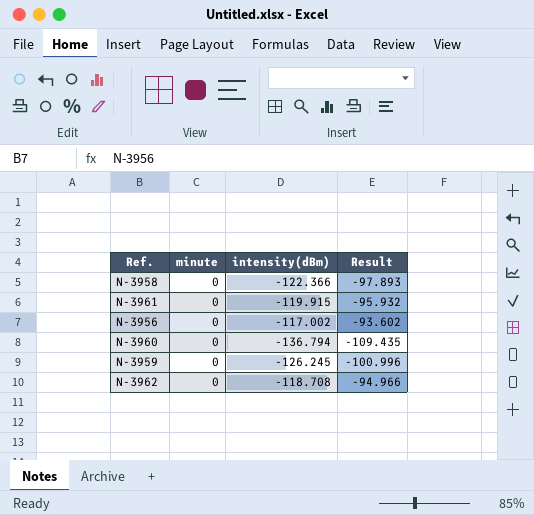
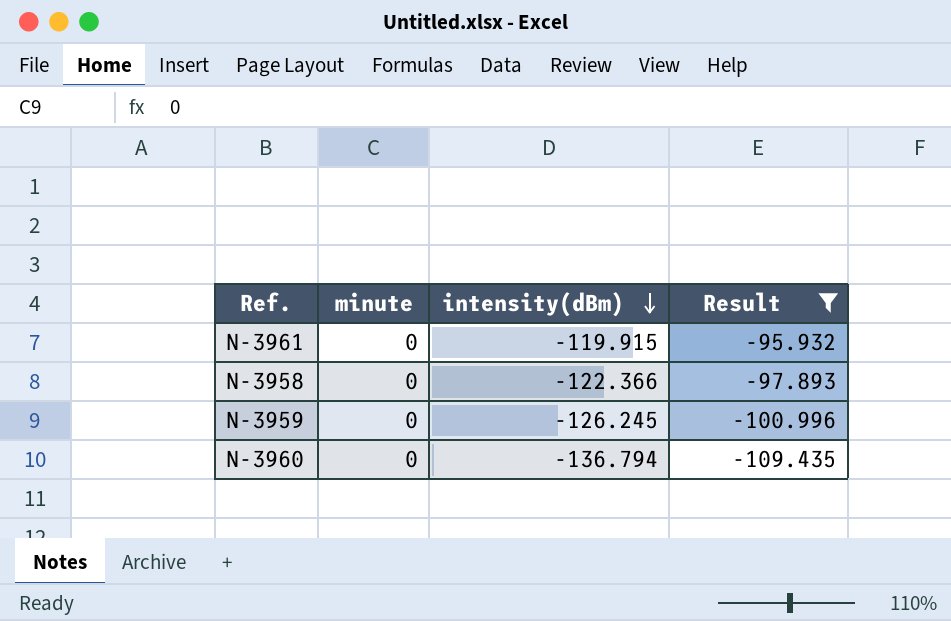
filter: none -> Result <= -95.932
row order: none -> intensity(dBm) descending

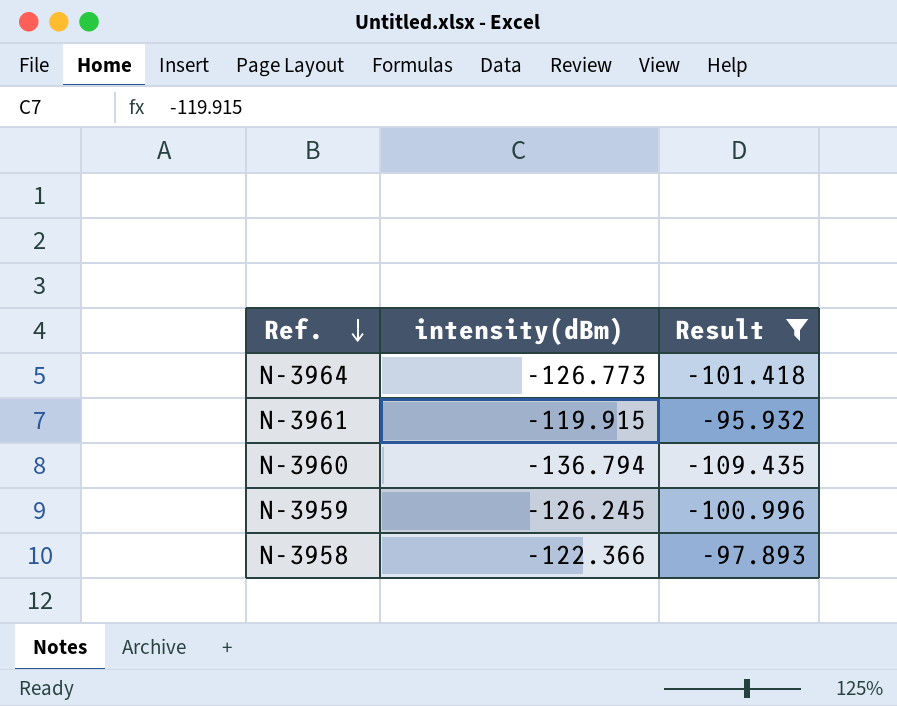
row order: intensity(dBm) descending -> Ref. descending
column minute | position: 2 -> none
row N-3964: none -> -126.773 | -101.418

